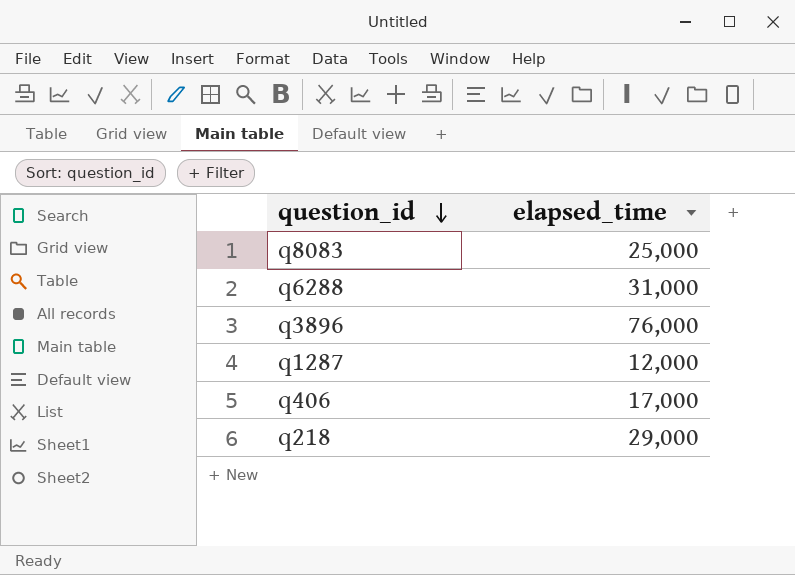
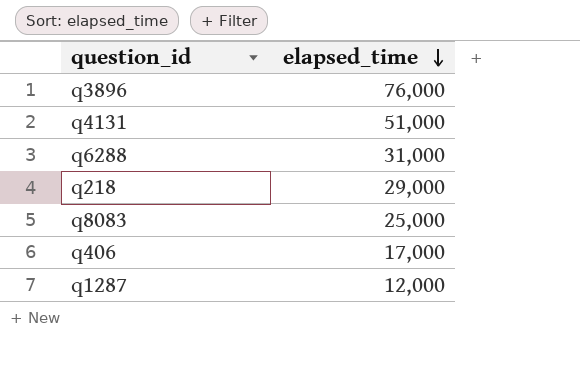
row order: question_id descending -> elapsed_time descending
row q4131: none -> 51,000

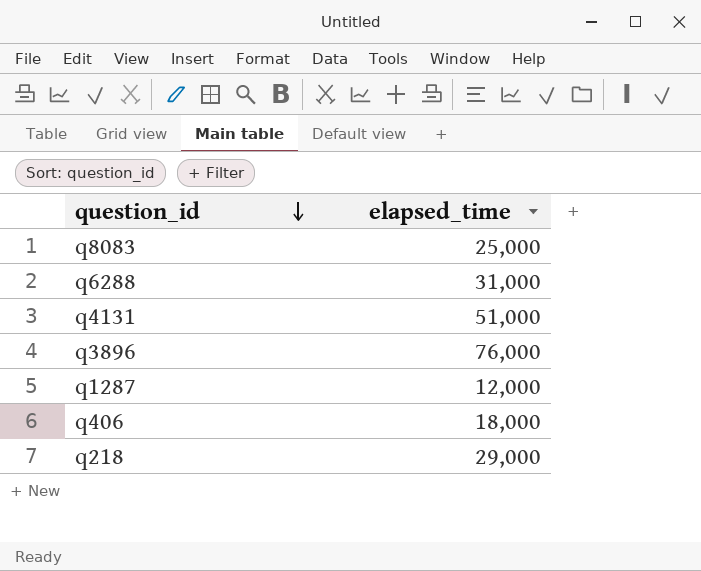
row order: elapsed_time descending -> question_id descending
q406 | elapsed_time: 17,000 -> 18,000

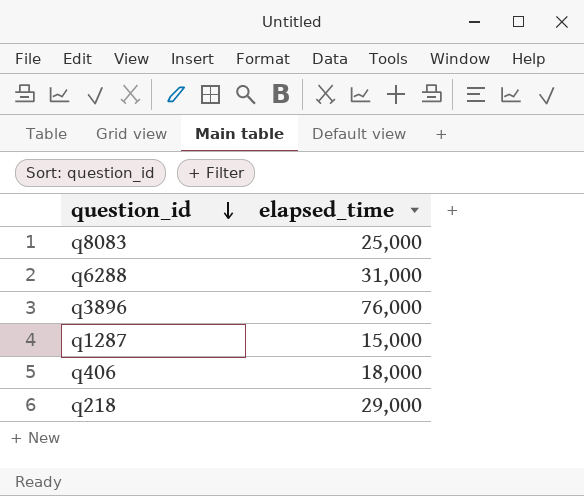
row q4131: 51,000 -> none
q1287 | elapsed_time: 12,000 -> 15,000

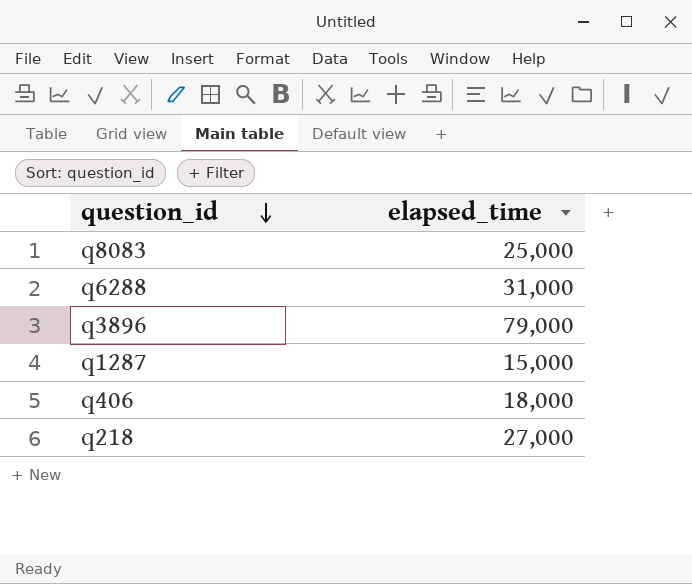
q3896 | elapsed_time: 76,000 -> 79,000
q218 | elapsed_time: 29,000 -> 27,000

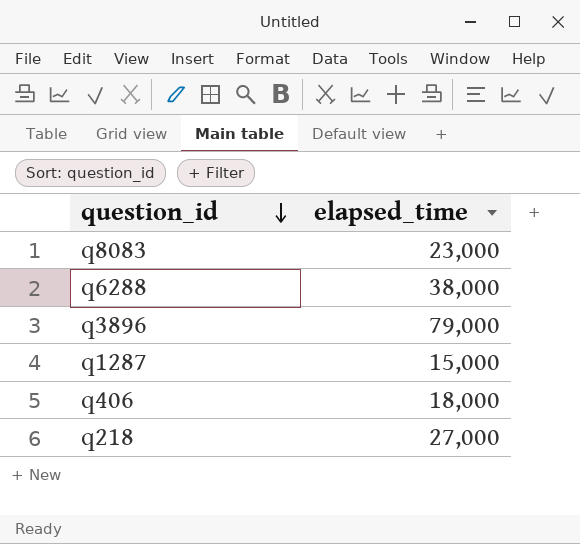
q8083 | elapsed_time: 25,000 -> 23,000
q6288 | elapsed_time: 31,000 -> 38,000

